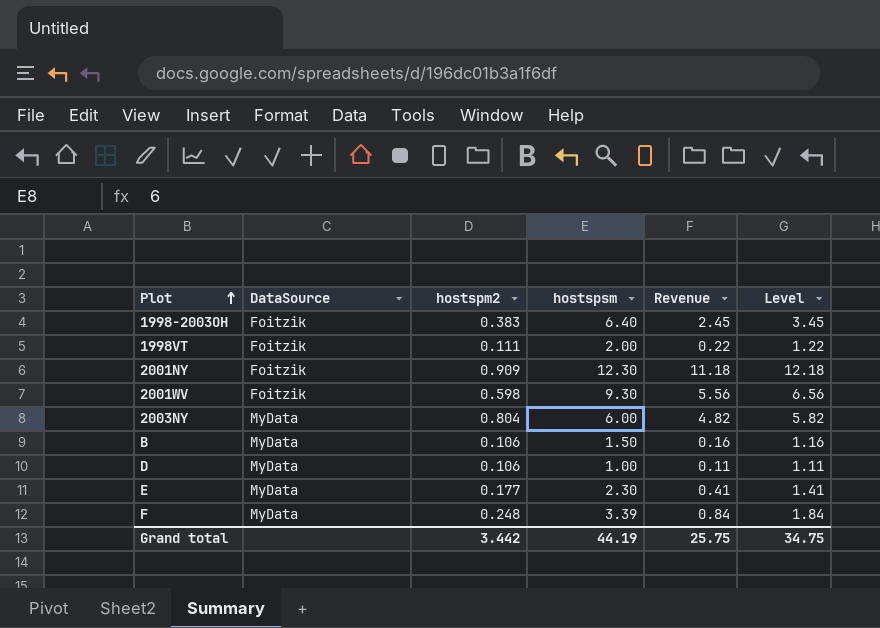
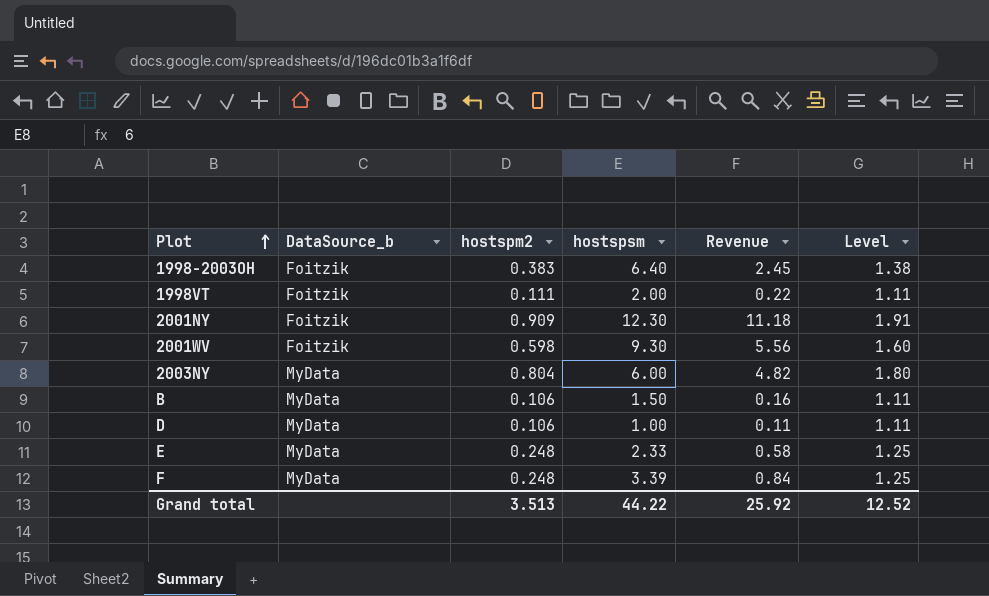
column name: DataSource -> DataSource_b
column Level | formula: [Revenue] + 1 -> [hostspm2] + 1
E | hostspm2: 0.177 -> 0.248
E | hostspsm: 2.30 -> 2.33
E | Revenue: 0.41 -> 0.58
Grand total | hostspm2: 3.442 -> 3.513
Grand total | hostspsm: 44.19 -> 44.22
Grand total | Revenue: 25.75 -> 25.92
Grand total | Level: 34.75 -> 12.52

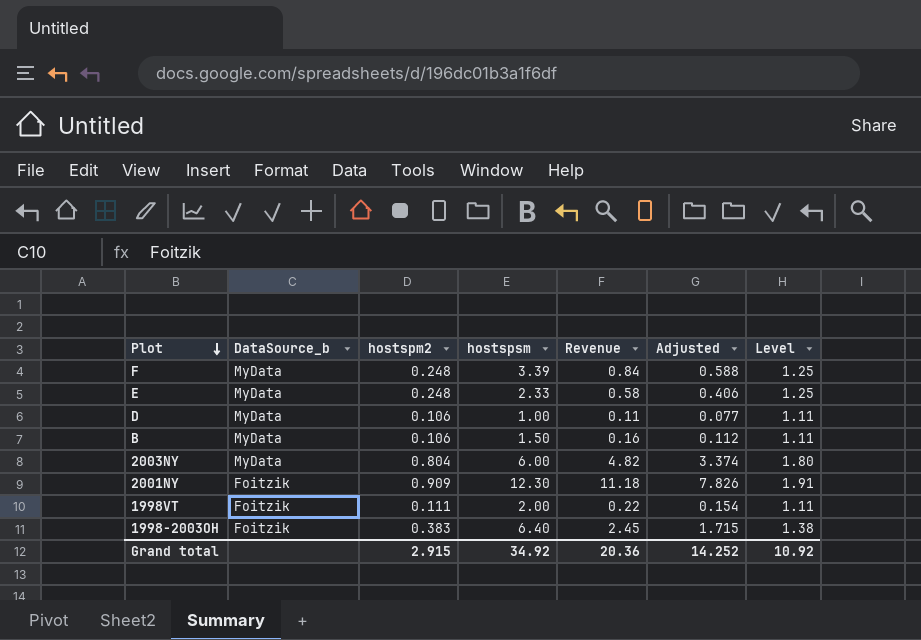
row order: Plot ascending -> Plot descending
column Adjusted | formula: none -> [Revenue] * 0.7
row 2001WV: Foitzik | 0.598 | 9.30 | 5.56 | 1.60 -> none
Grand total | hostspm2: 3.513 -> 2.915
Grand total | hostspsm: 44.22 -> 34.92
Grand total | Revenue: 25.92 -> 20.36
Grand total | Level: 12.52 -> 10.92

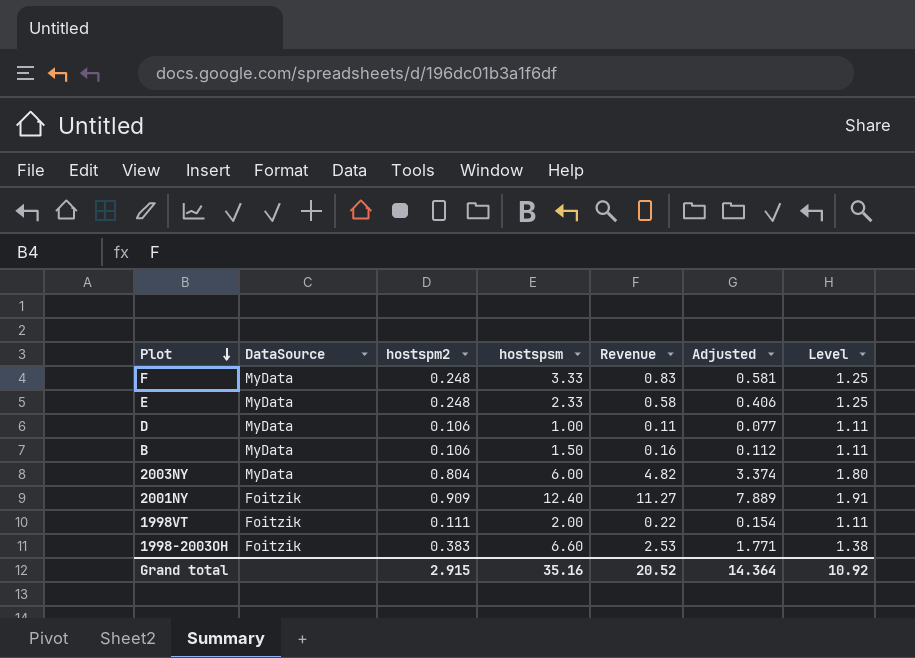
column name: DataSource_b -> DataSource
F | hostspsm: 3.39 -> 3.33
F | Revenue: 0.84 -> 0.83
F | Adjusted: 0.588 -> 0.581
2001NY | hostspsm: 12.30 -> 12.40
2001NY | Revenue: 11.18 -> 11.27
2001NY | Adjusted: 7.826 -> 7.889
1998-2003OH | hostspsm: 6.40 -> 6.60
1998-2003OH | Revenue: 2.45 -> 2.53
1998-2003OH | Adjusted: 1.715 -> 1.771
Grand total | hostspsm: 34.92 -> 35.16
Grand total | Revenue: 20.36 -> 20.52
Grand total | Adjusted: 14.252 -> 14.364

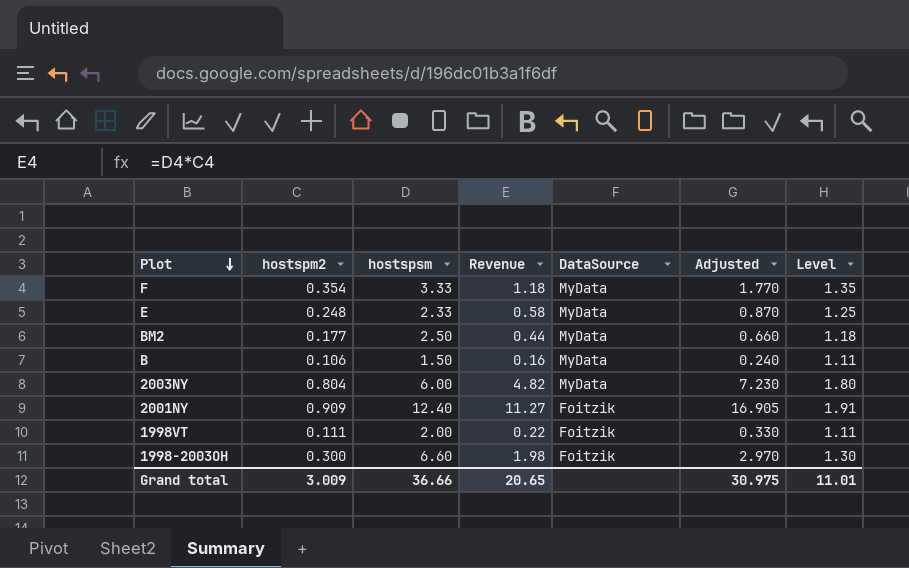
column DataSource | position: 2 -> 5
column Adjusted | formula: [Revenue] * 0.7 -> [Revenue] * 1.5
row D: MyData | 0.106 | 1.00 | 0.11 | 0.077 | 1.11 -> none
F | hostspm2: 0.248 -> 0.354
F | Revenue: 0.83 -> 1.18
F | Level: 1.25 -> 1.35
row BM2: none -> 0.177 | 2.50 | 0.44 | MyData | 0.660 | 1.18
1998-2003OH | hostspm2: 0.383 -> 0.300
1998-2003OH | Revenue: 2.53 -> 1.98
1998-2003OH | Level: 1.38 -> 1.30
Grand total | hostspm2: 2.915 -> 3.009
Grand total | hostspsm: 35.16 -> 36.66
Grand total | Revenue: 20.52 -> 20.65
Grand total | Adjusted: 14.364 -> 30.975
Grand total | Level: 10.92 -> 11.01

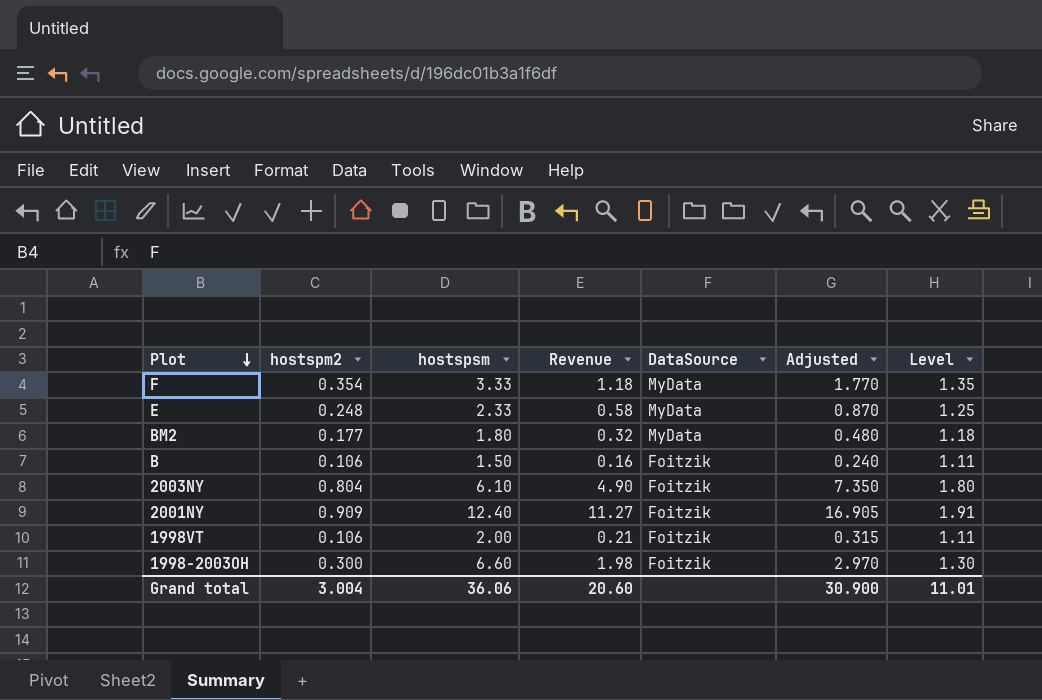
BM2 | hostspsm: 2.50 -> 1.80
BM2 | Revenue: 0.44 -> 0.32
BM2 | Adjusted: 0.660 -> 0.480
B | DataSource: MyData -> Foitzik
2003NY | hostspsm: 6.00 -> 6.10
2003NY | Revenue: 4.82 -> 4.90
2003NY | DataSource: MyData -> Foitzik
2003NY | Adjusted: 7.230 -> 7.350
1998VT | hostspm2: 0.111 -> 0.106
1998VT | Revenue: 0.22 -> 0.21
1998VT | Adjusted: 0.330 -> 0.315
Grand total | hostspm2: 3.009 -> 3.004
Grand total | hostspsm: 36.66 -> 36.06
Grand total | Revenue: 20.65 -> 20.60
Grand total | Adjusted: 30.975 -> 30.900

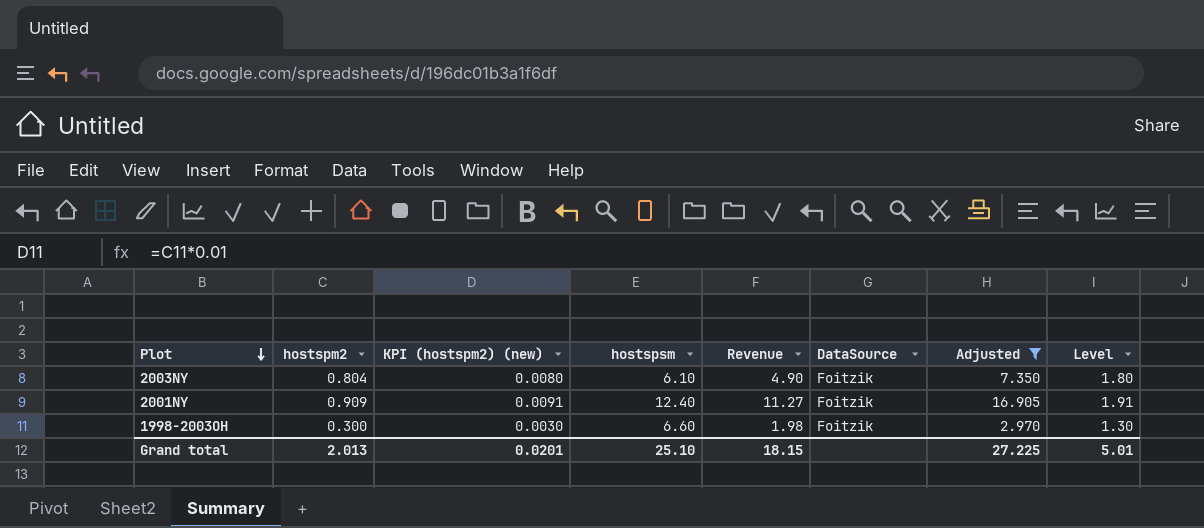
filter: none -> Adjusted >= 2.970
column KPI (hostspm2) (new) | formula: none -> [hostspm2] * 0.01
Grand total | hostspm2: 3.004 -> 2.013
Grand total | hostspsm: 36.06 -> 25.10
Grand total | Revenue: 20.60 -> 18.15
Grand total | Adjusted: 30.900 -> 27.225
Grand total | Level: 11.01 -> 5.01

